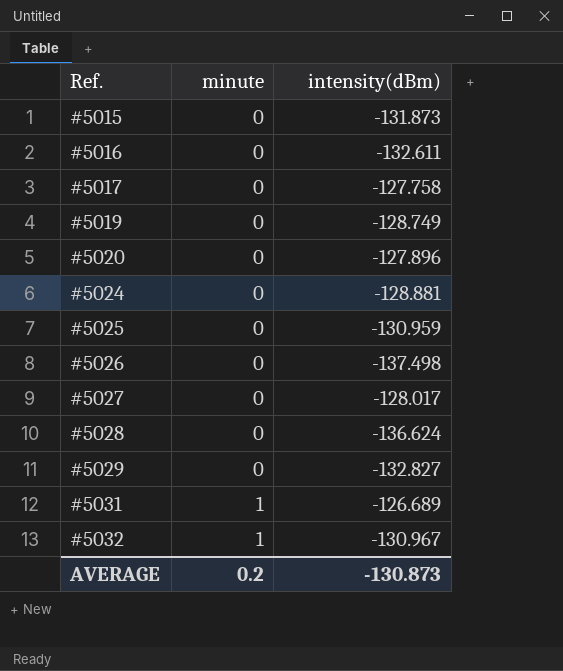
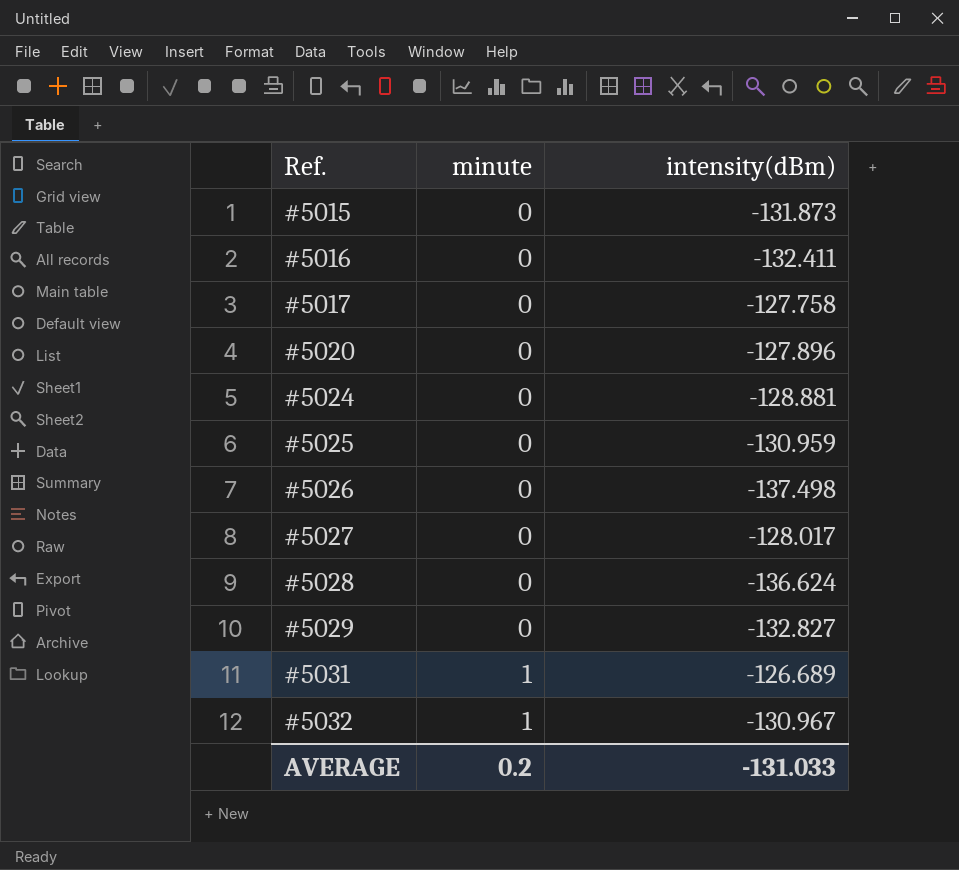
row #5019: 0 | -128.749 -> none
#5016 | intensity(dBm): -132.611 -> -132.411
AVERAGE | intensity(dBm): -130.873 -> -131.033

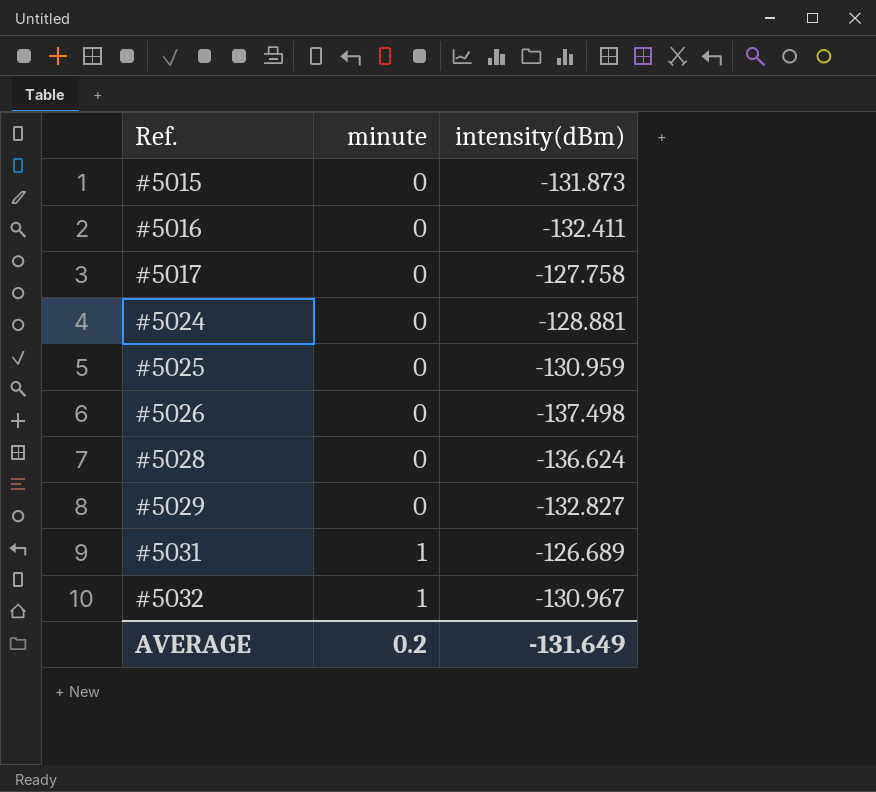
row #5020: 0 | -127.896 -> none
row #5027: 0 | -128.017 -> none
AVERAGE | intensity(dBm): -131.033 -> -131.649

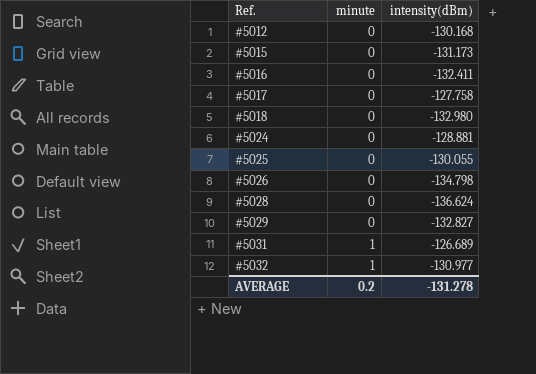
row #5012: none -> 0 | -130.168
#5015 | intensity(dBm): -131.873 -> -131.173
row #5018: none -> 0 | -132.980
#5025 | intensity(dBm): -130.959 -> -130.055
#5026 | intensity(dBm): -137.498 -> -134.798
#5032 | intensity(dBm): -130.967 -> -130.977
AVERAGE | intensity(dBm): -131.649 -> -131.278

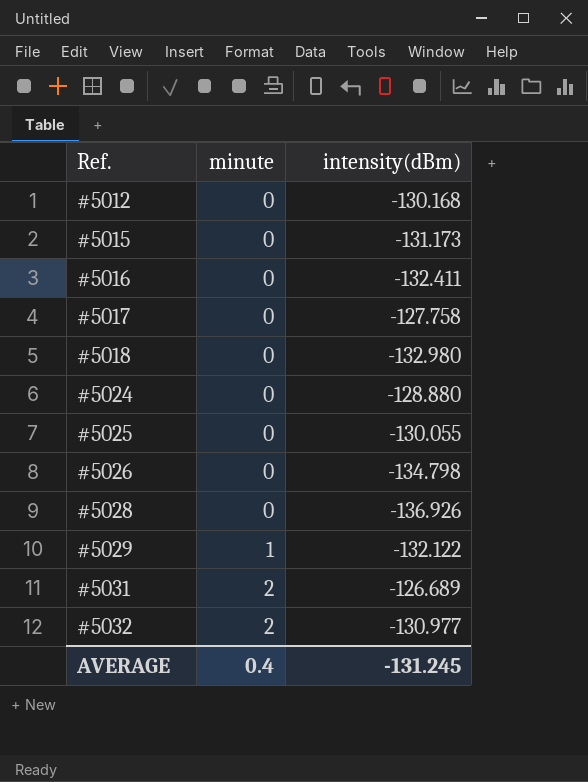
#5024 | intensity(dBm): -128.881 -> -128.880
#5028 | intensity(dBm): -136.624 -> -136.926
#5029 | minute: 0 -> 1
#5029 | intensity(dBm): -132.827 -> -132.122
#5031 | minute: 1 -> 2
#5032 | minute: 1 -> 2
AVERAGE | minute: 0.2 -> 0.4
AVERAGE | intensity(dBm): -131.278 -> -131.245

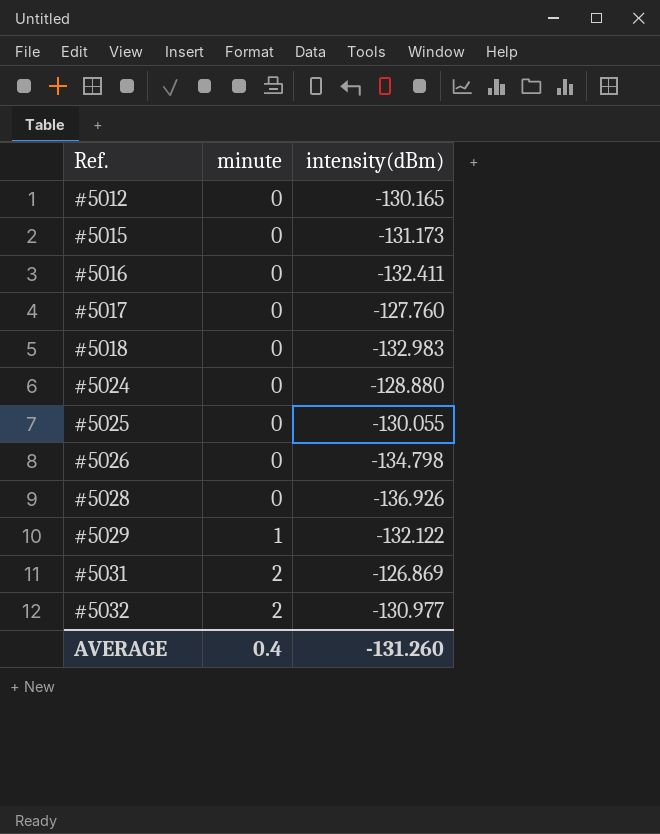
#5012 | intensity(dBm): -130.168 -> -130.165
#5017 | intensity(dBm): -127.758 -> -127.760
#5018 | intensity(dBm): -132.980 -> -132.983
#5031 | intensity(dBm): -126.689 -> -126.869
AVERAGE | intensity(dBm): -131.245 -> -131.260

